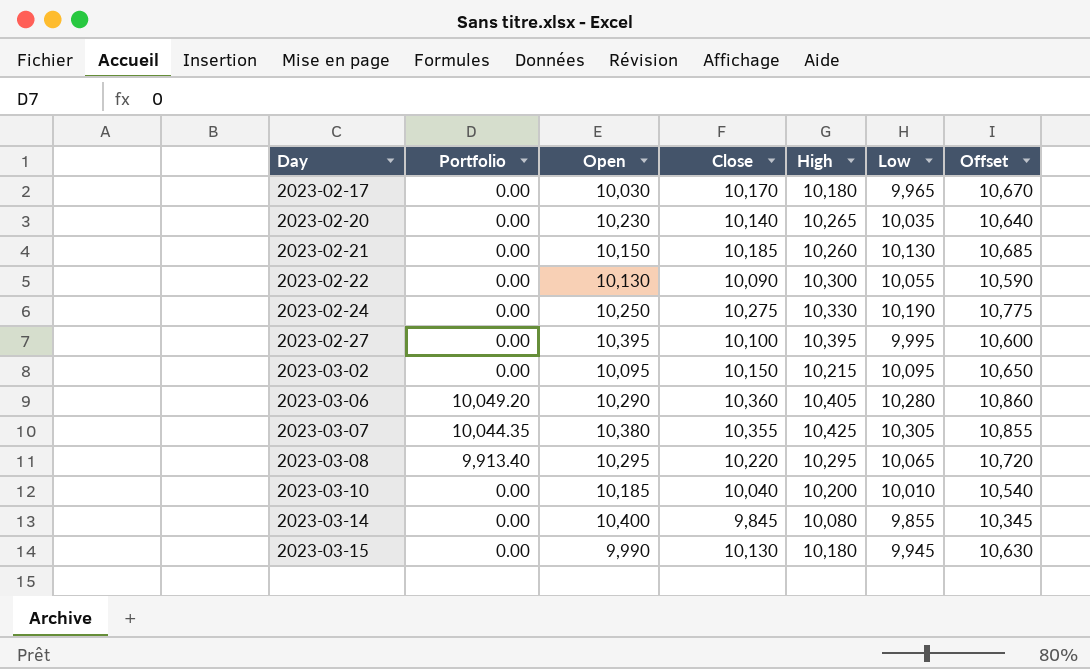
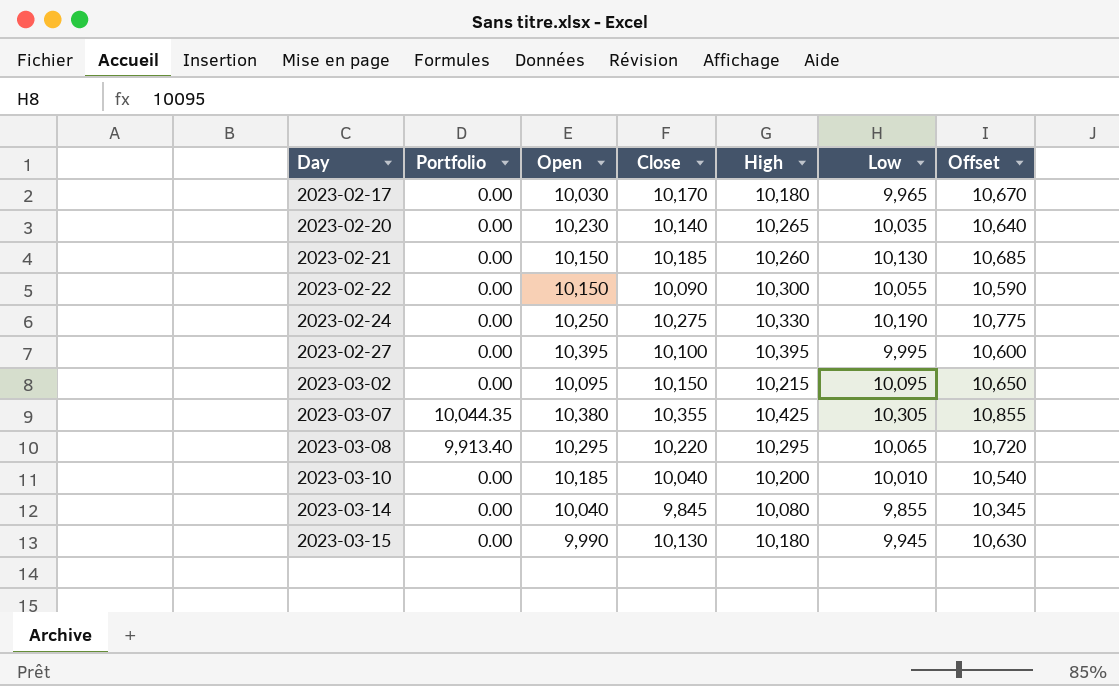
row 2023-03-06: 10,049.20 | 10,290 | 10,360 | 10,405 | 10,280 | 10,860 -> none
2023-02-22 | Open: 10,130 -> 10,150
2023-03-14 | Open: 10,400 -> 10,040

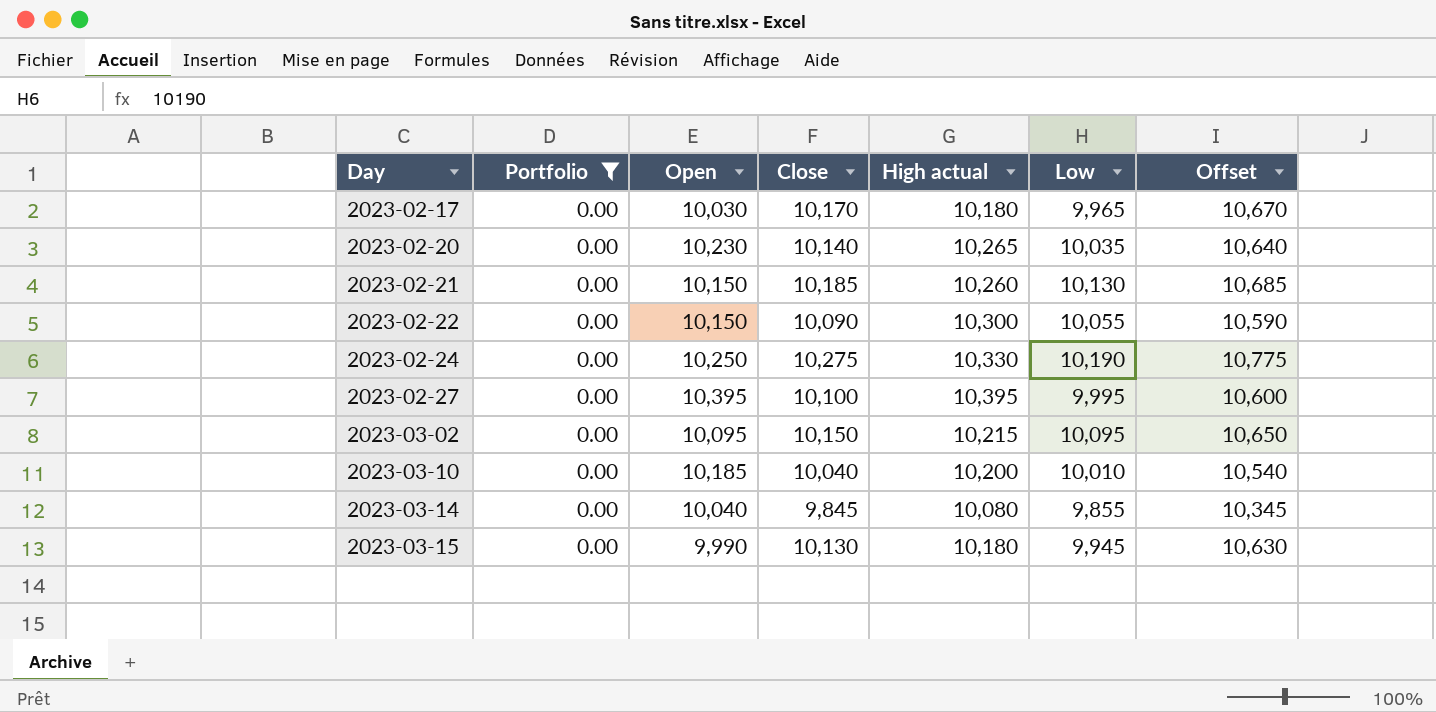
filter: none -> Portfolio = 0.00
column name: High -> High actual

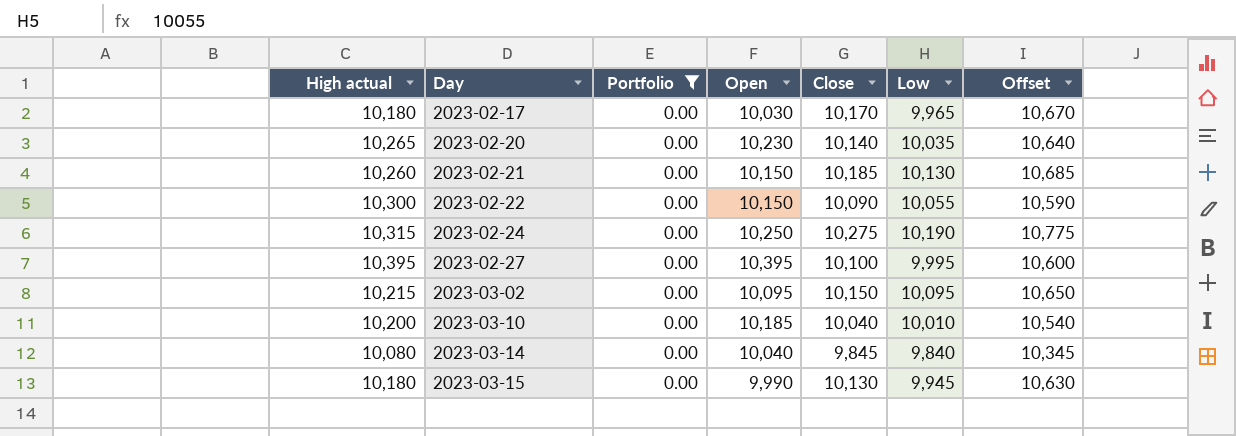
column High actual | position: 5 -> 1
2023-02-24 | High actual: 10,330 -> 10,315
2023-03-14 | Low: 9,855 -> 9,840

